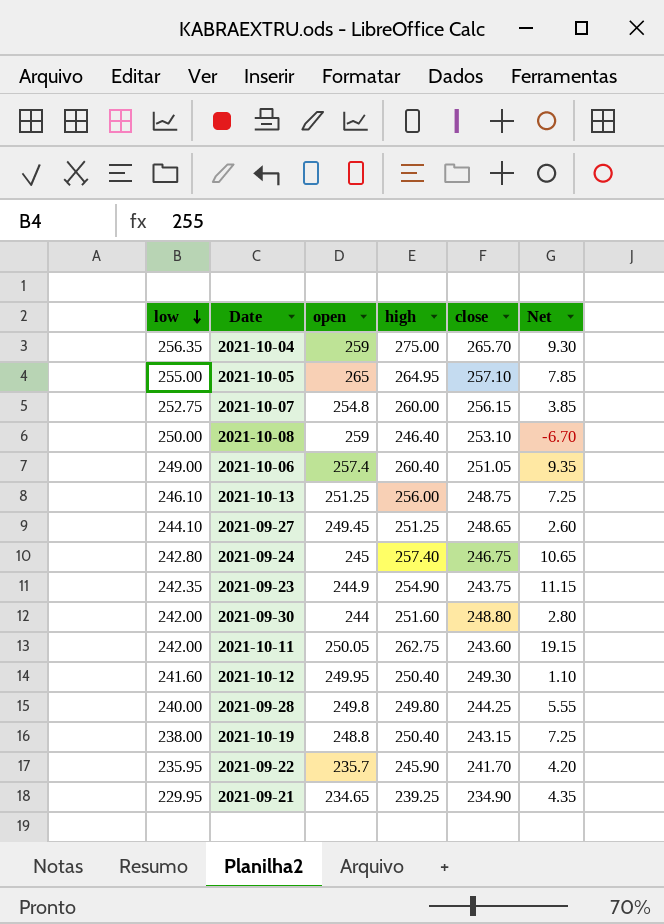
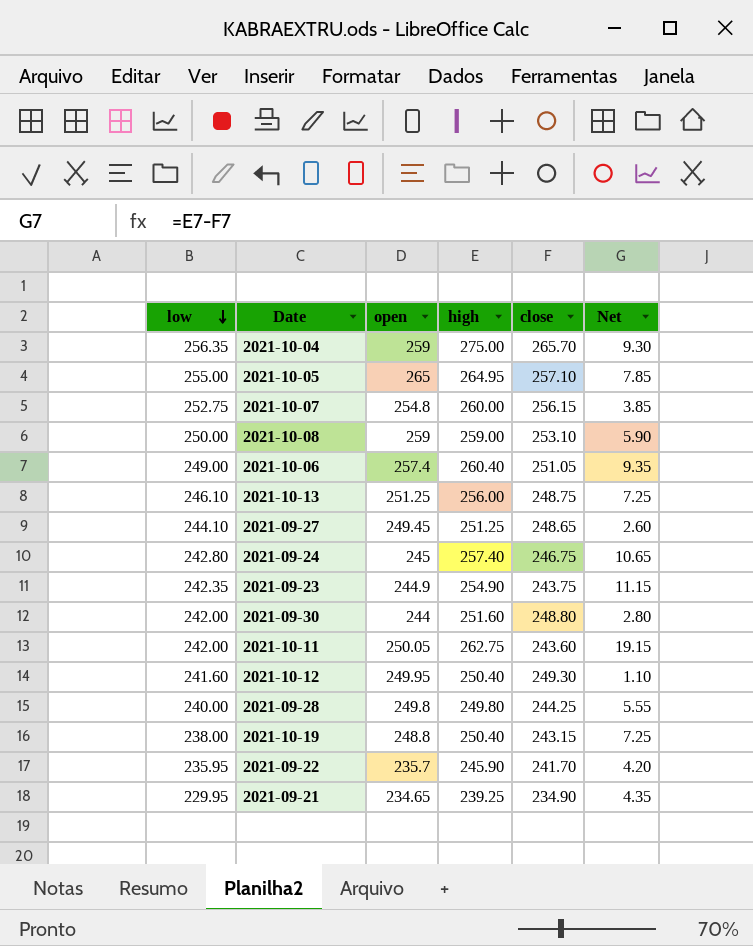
2021-10-08 | high: 246.40 -> 259.00
2021-10-08 | Net: -6.70 -> 5.90

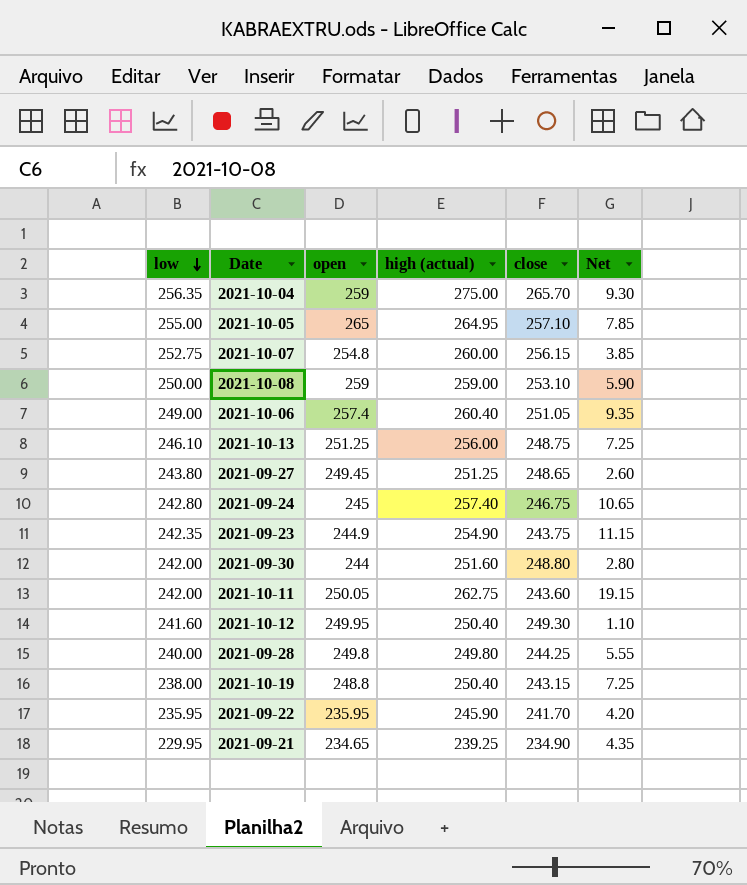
column name: high -> high (actual)
2021-09-27 | low: 244.10 -> 243.80
2021-09-22 | open: 235.7 -> 235.95

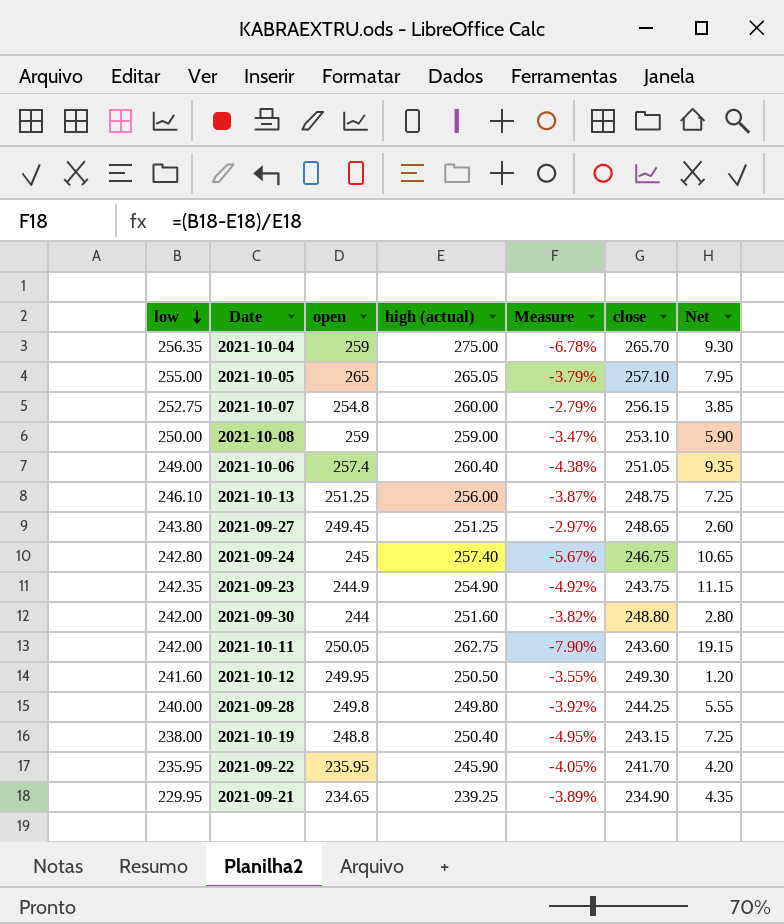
column Measure | formula: none -> ([low] - [high (actual)]) / [high (actual)]
2021-10-05 | high (actual): 264.95 -> 265.05
2021-10-05 | Net: 7.85 -> 7.95
2021-10-12 | high (actual): 250.40 -> 250.50
2021-10-12 | Net: 1.10 -> 1.20

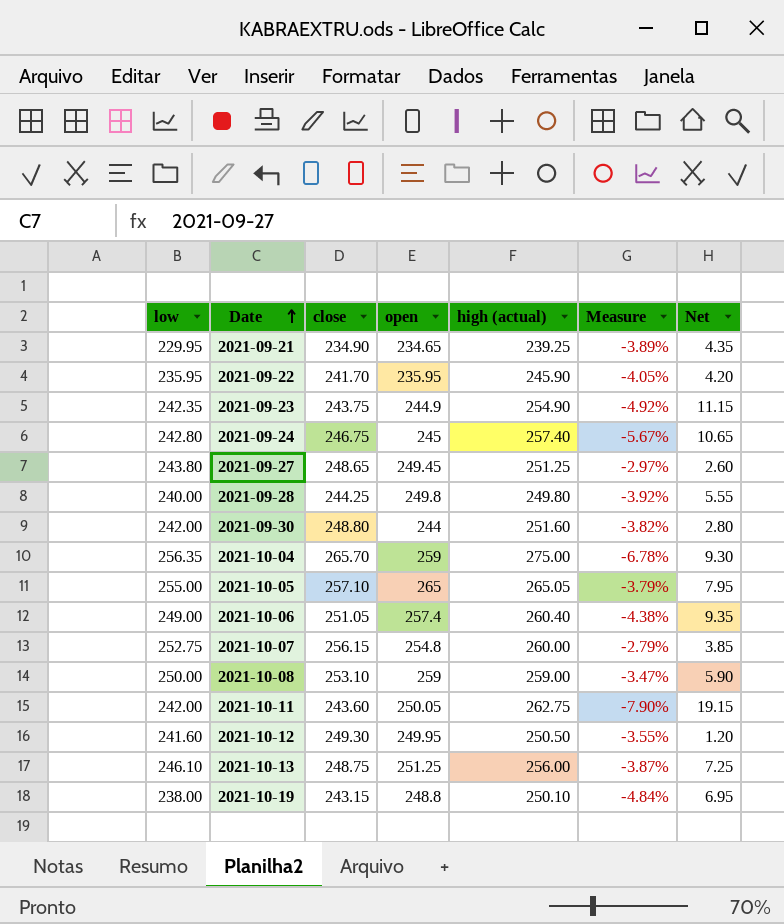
row order: low descending -> Date ascending
column close | position: 6 -> 3
2021-10-19 | high (actual): 250.40 -> 250.10
2021-10-19 | Measure: -4.95% -> -4.84%
2021-10-19 | Net: 7.25 -> 6.95

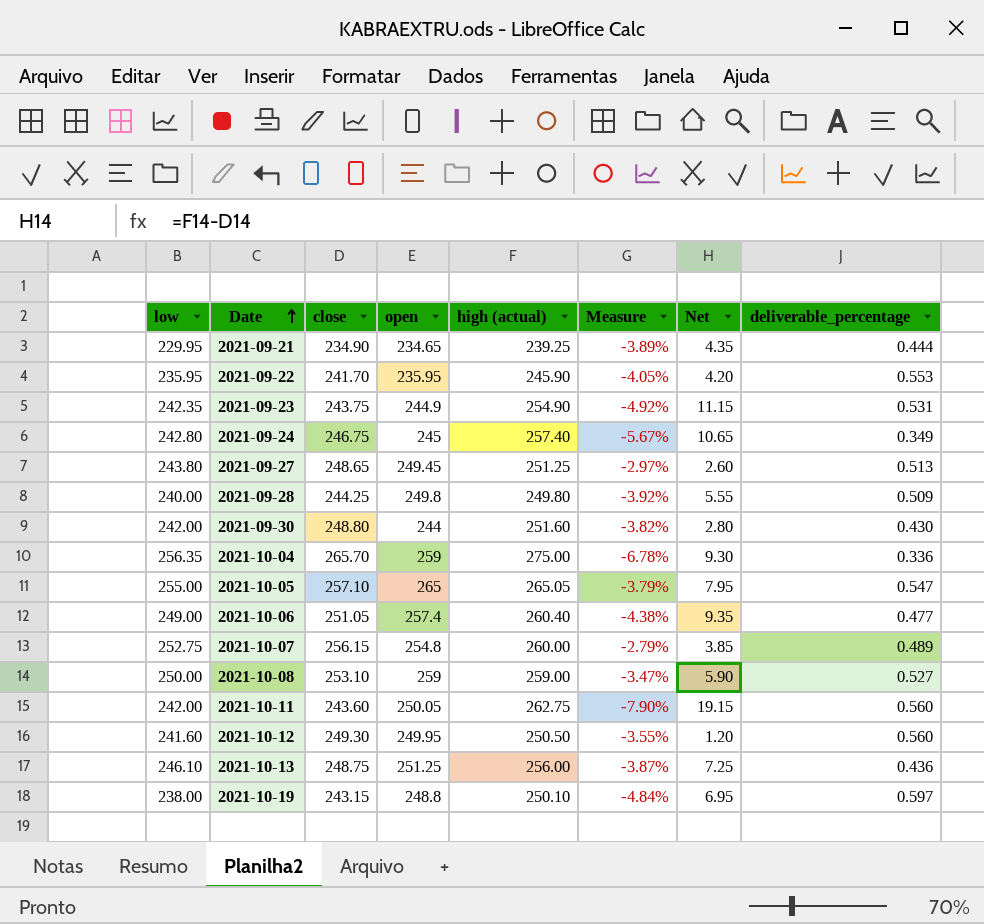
column deliverable_percentage | position: none -> 8

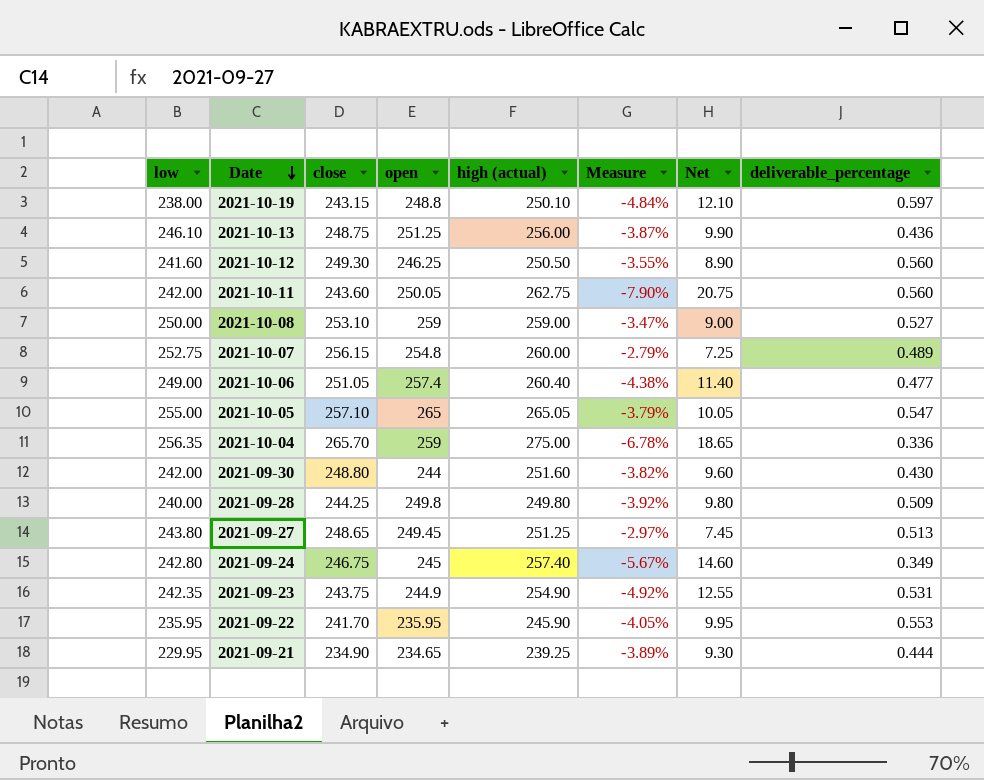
row order: Date ascending -> Date descending
column Net | formula: [high (actual)] - [close] -> [high (actual)] - [low]
2021-10-12 | open: 249.95 -> 246.25

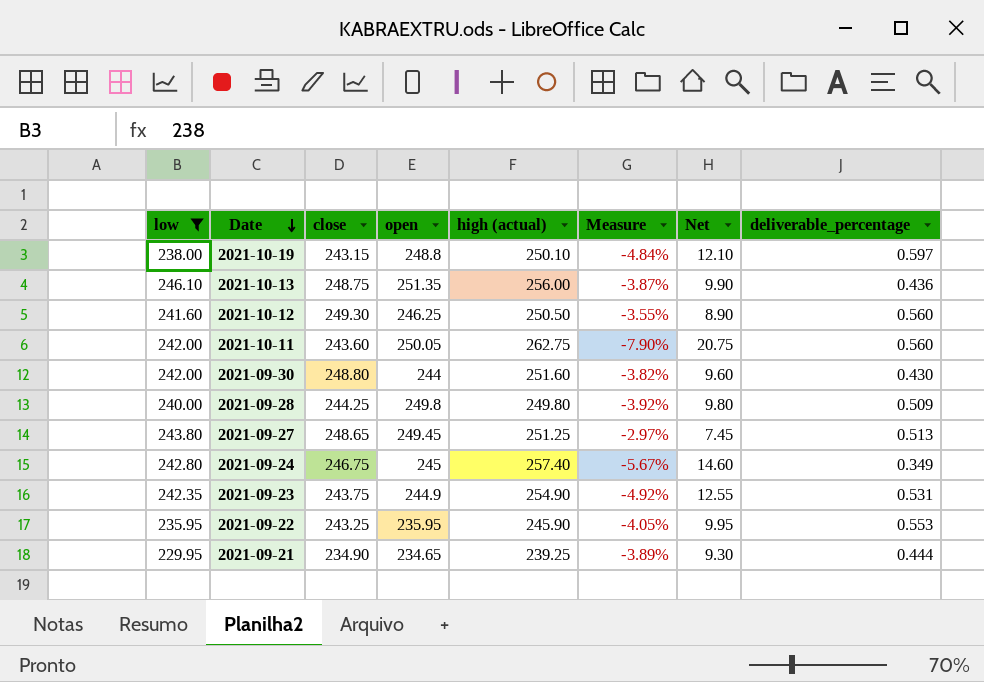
filter: none -> low <= 246.10
2021-10-13 | open: 251.25 -> 251.35
2021-09-22 | close: 241.70 -> 243.25

